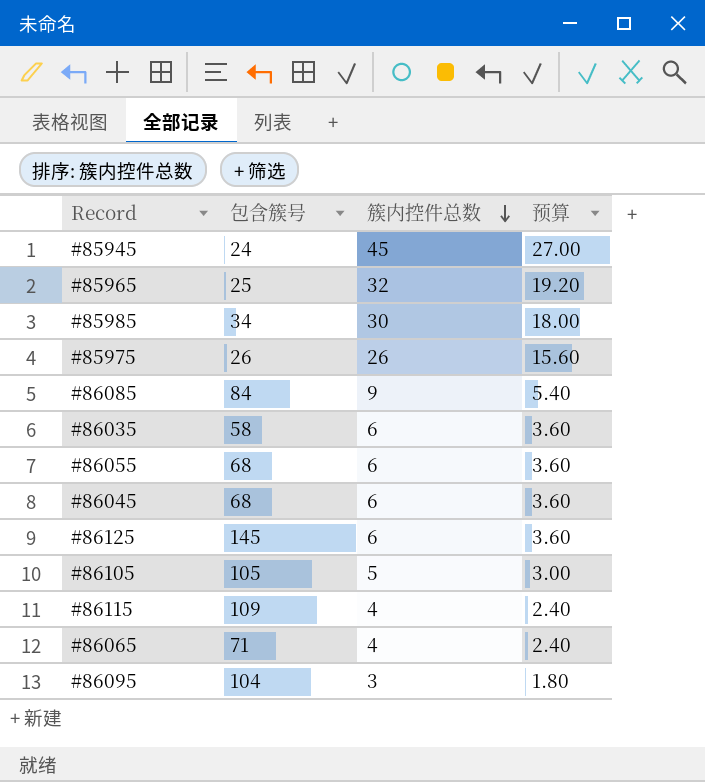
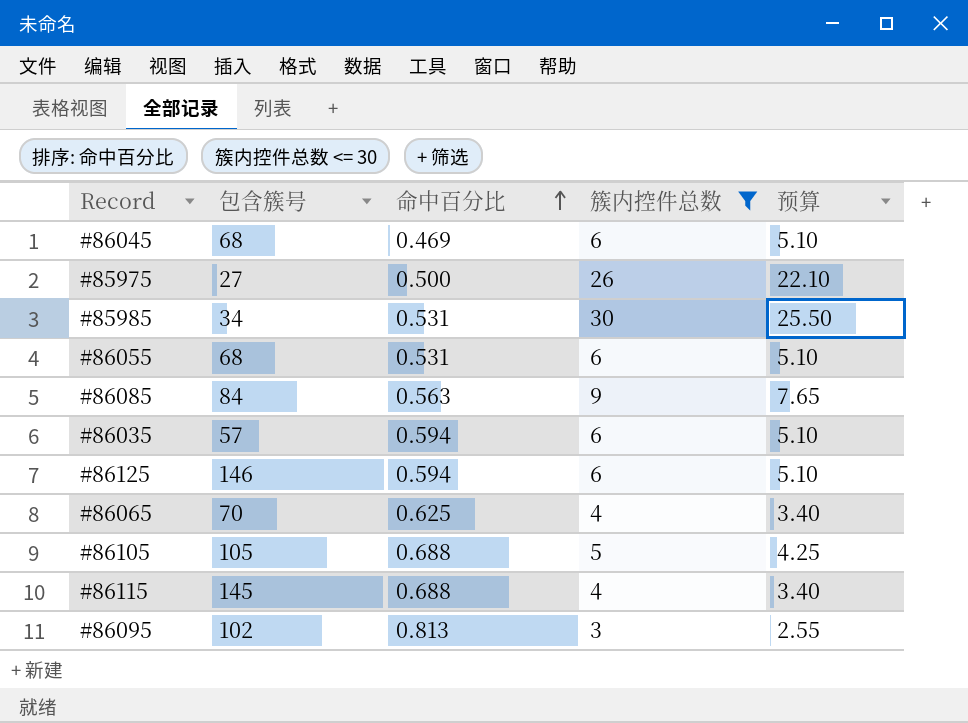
filter: none -> 簇内控件总数 <= 30
row order: 簇内控件总数 descending -> 命中百分比 ascending
column 命中百分比 | position: none -> 3
column 预算 | formula: [簇内控件总数] * 0.6 -> [簇内控件总数] * 0.85
#85975 | 包含簇号: 26 -> 27
#86035 | 包含簇号: 58 -> 57
#86125 | 包含簇号: 145 -> 146
#86065 | 包含簇号: 71 -> 70
#86115 | 包含簇号: 109 -> 145
#86095 | 包含簇号: 104 -> 102

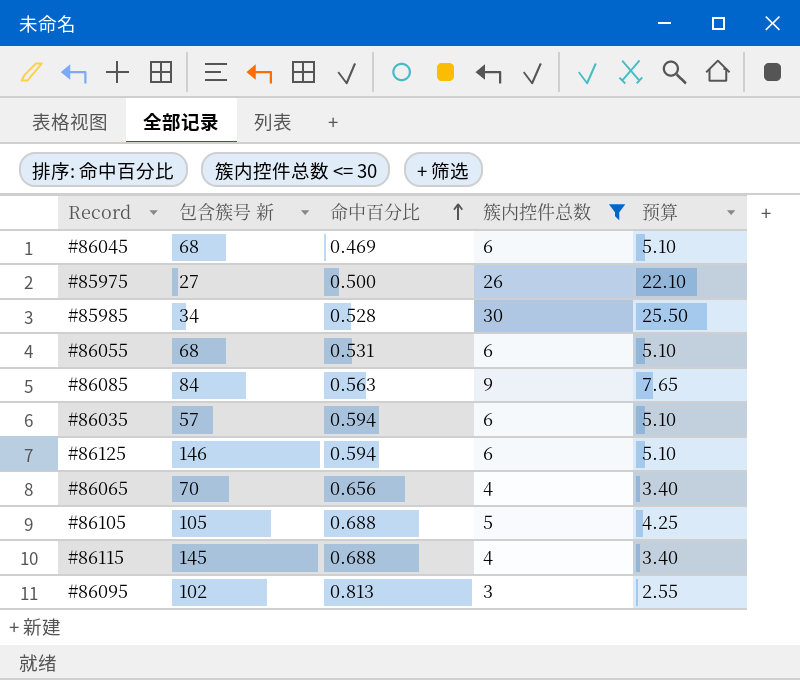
column name: 包含簇号 -> 包含簇号 新
#85985 | 命中百分比: 0.531 -> 0.528
#86065 | 命中百分比: 0.625 -> 0.656

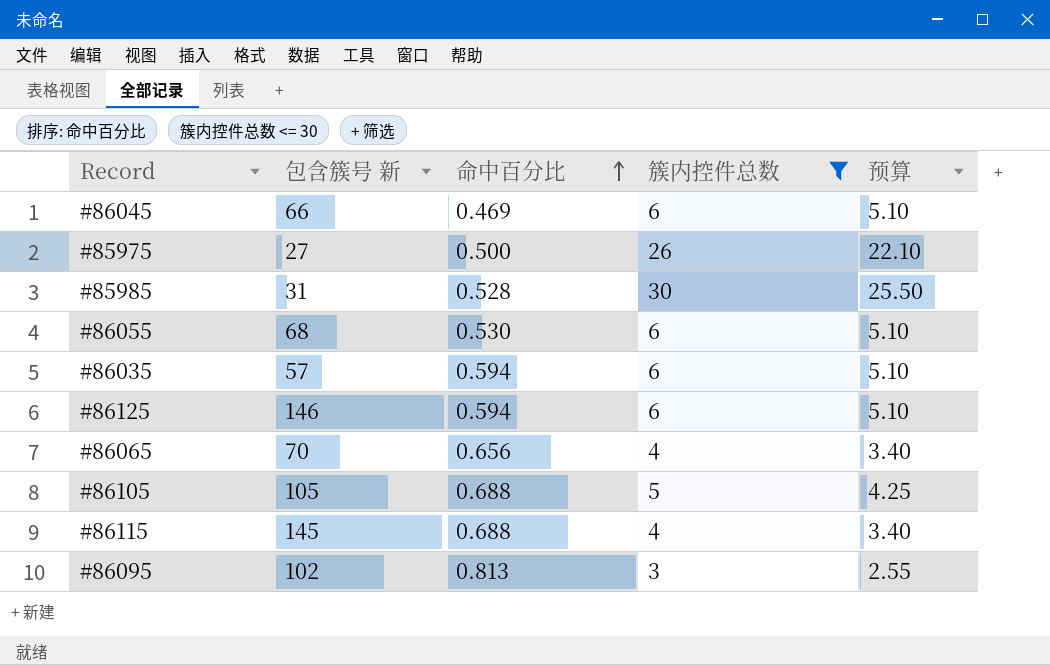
row #86085: 84 | 0.563 | 9 | 7.65 -> none
#86045 | 包含簇号 新: 68 -> 66
#85985 | 包含簇号 新: 34 -> 31
#86055 | 命中百分比: 0.531 -> 0.530

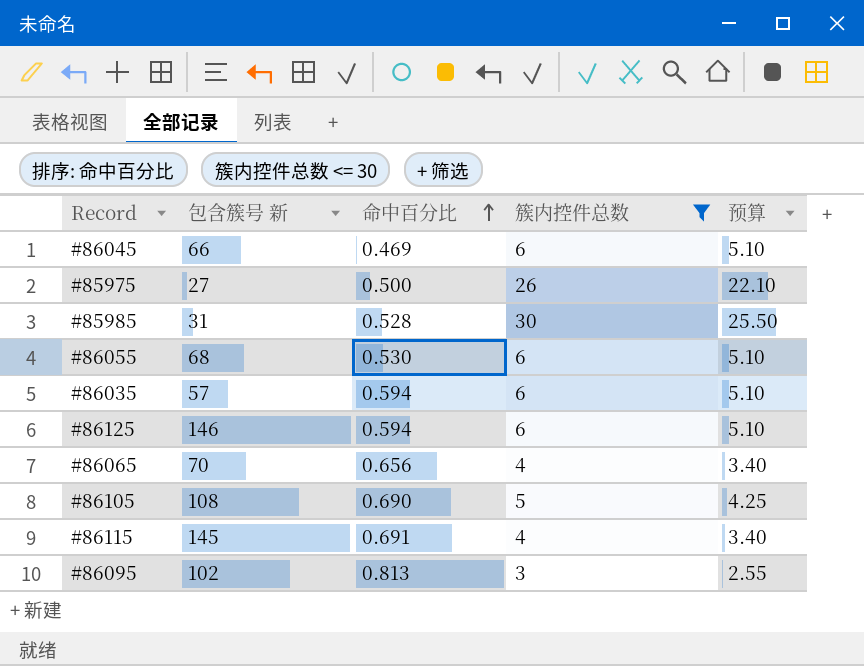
#86105 | 包含簇号 新: 105 -> 108
#86105 | 命中百分比: 0.688 -> 0.690
#86115 | 命中百分比: 0.688 -> 0.691

